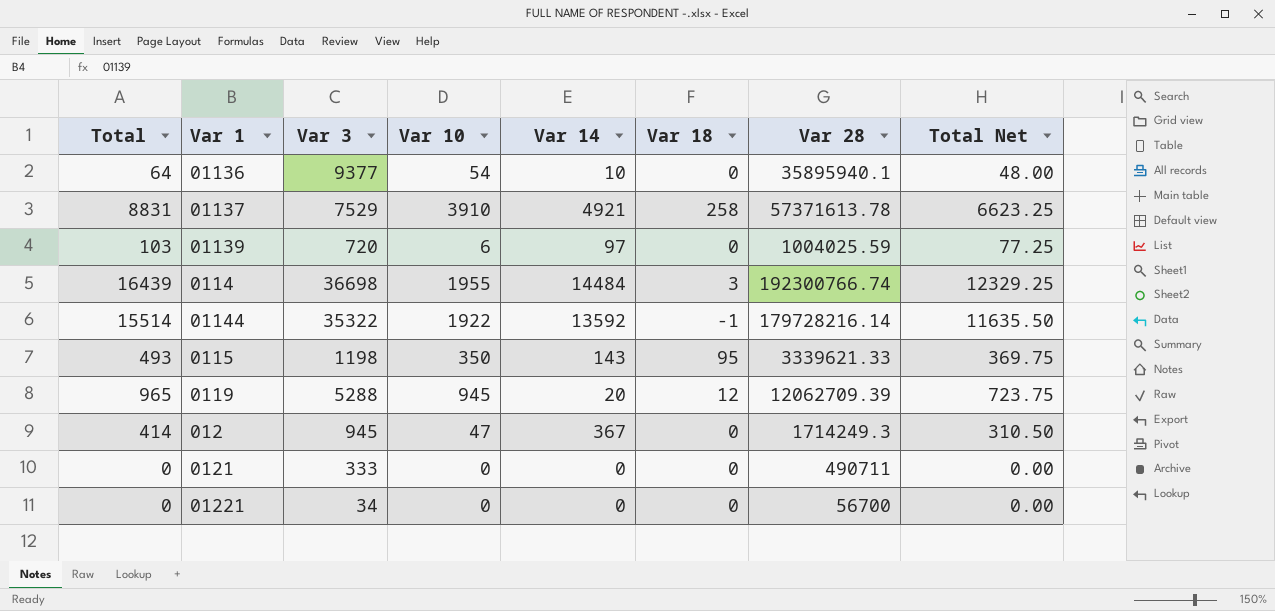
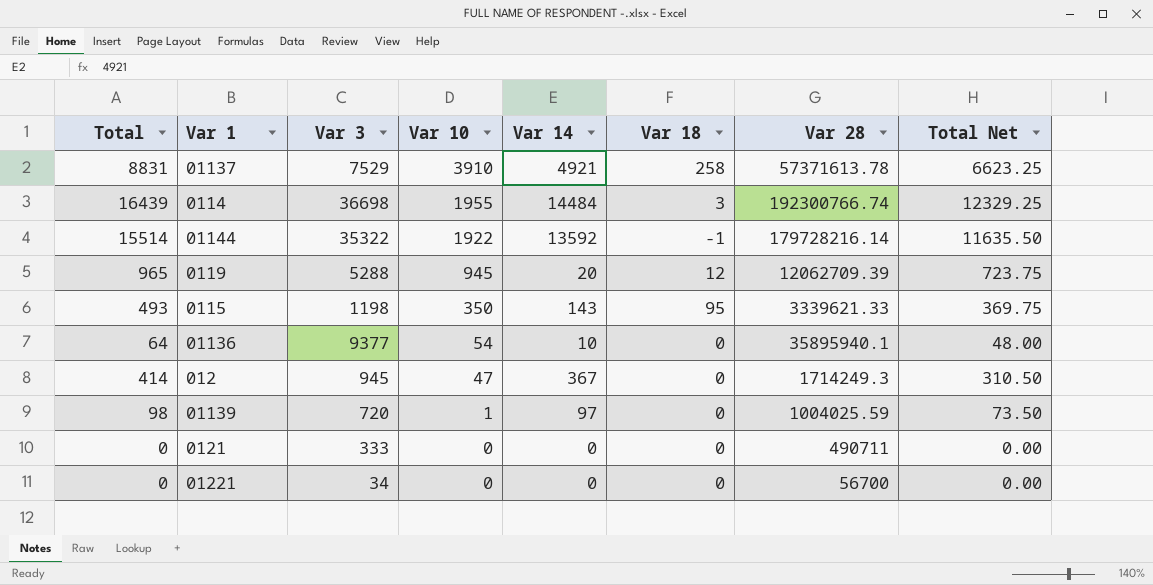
row order: none -> Var 10 descending
01139 | Total: 103 -> 98
01139 | Var 10: 6 -> 1
01139 | Total Net: 77.25 -> 73.50

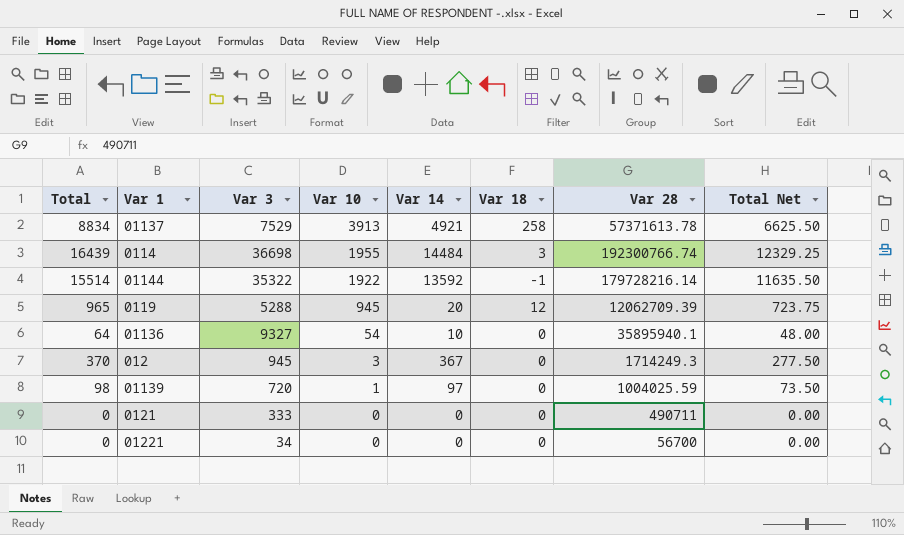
row 0115: 493 | 1198 | 350 | 143 | 95 | 3339621.33 | 369.75 -> none
01137 | Total: 8831 -> 8834
01137 | Var 10: 3910 -> 3913
01137 | Total Net: 6623.25 -> 6625.50
01136 | Var 3: 9377 -> 9327
012 | Total: 414 -> 370
012 | Var 10: 47 -> 3
012 | Total Net: 310.50 -> 277.50

